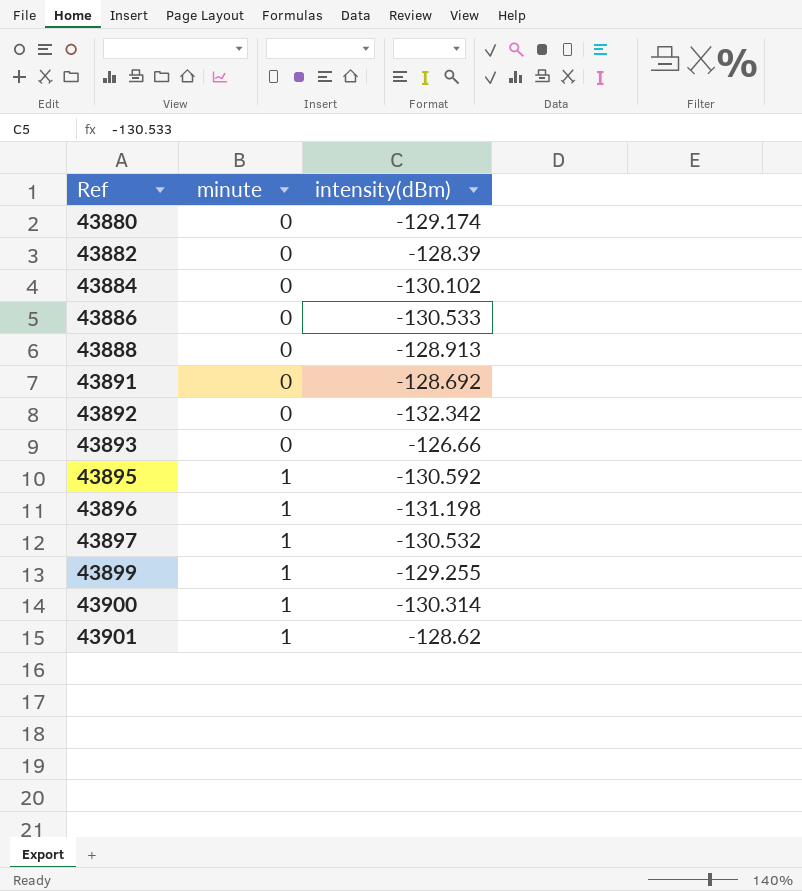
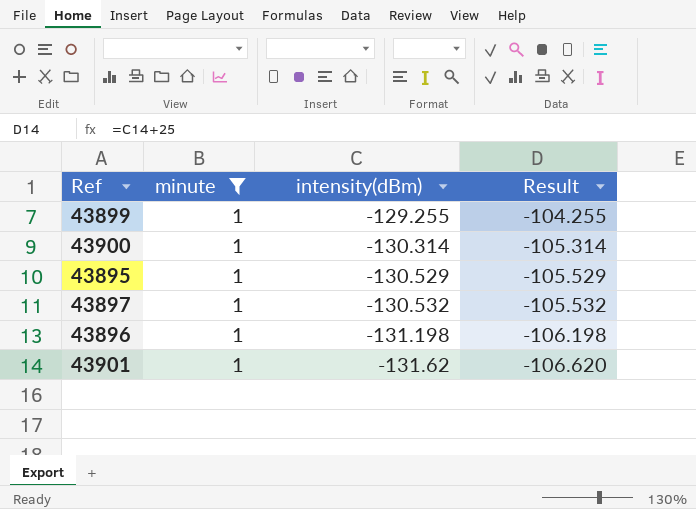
filter: none -> minute = 1
row order: Ref ascending -> intensity(dBm) descending
column Result | formula: none -> [intensity(dBm)] + 25
43895 | intensity(dBm): -130.592 -> -130.529
43901 | intensity(dBm): -128.62 -> -131.62

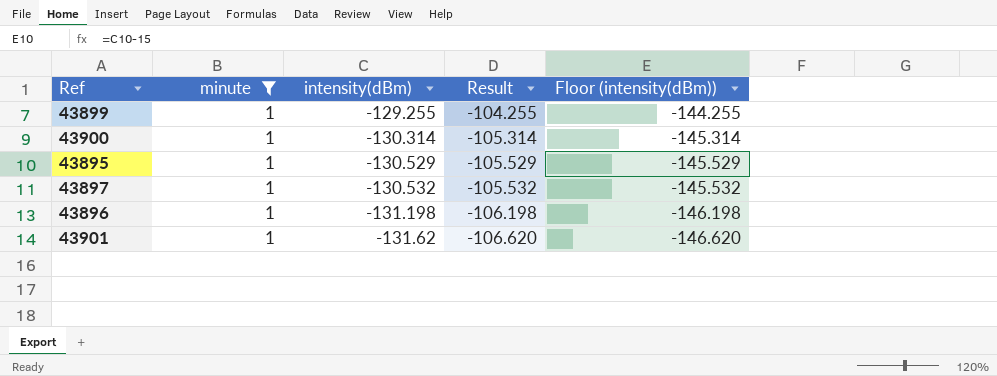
column Floor (intensity(dBm)) | formula: none -> [intensity(dBm)] - 15

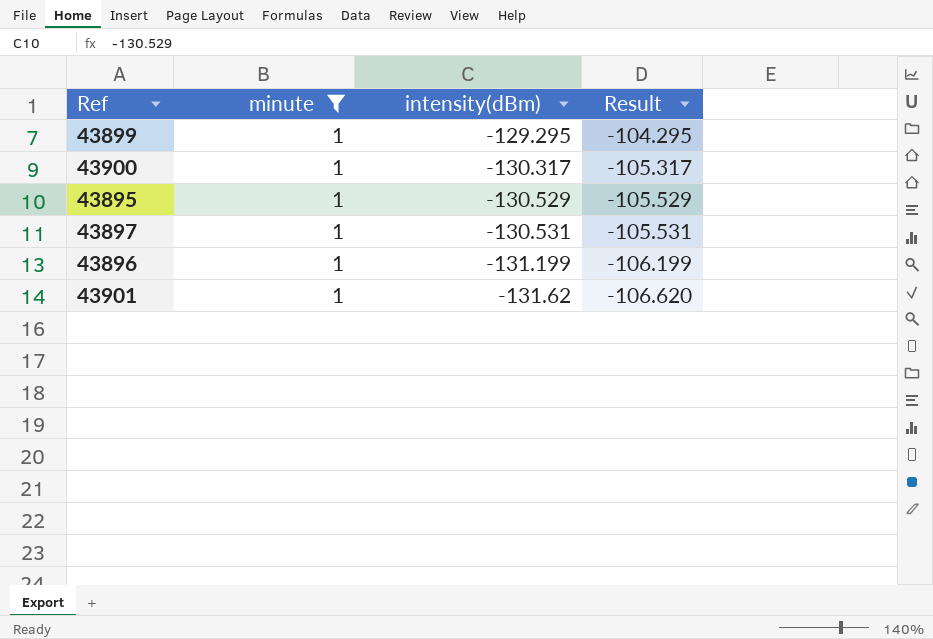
column Floor (intensity(dBm)) | formula: [intensity(dBm)] - 15 -> none
43899 | intensity(dBm): -129.255 -> -129.295
43899 | Result: -104.255 -> -104.295
43900 | intensity(dBm): -130.314 -> -130.317
43900 | Result: -105.314 -> -105.317
43897 | intensity(dBm): -130.532 -> -130.531
43897 | Result: -105.532 -> -105.531
43896 | intensity(dBm): -131.198 -> -131.199
43896 | Result: -106.198 -> -106.199

